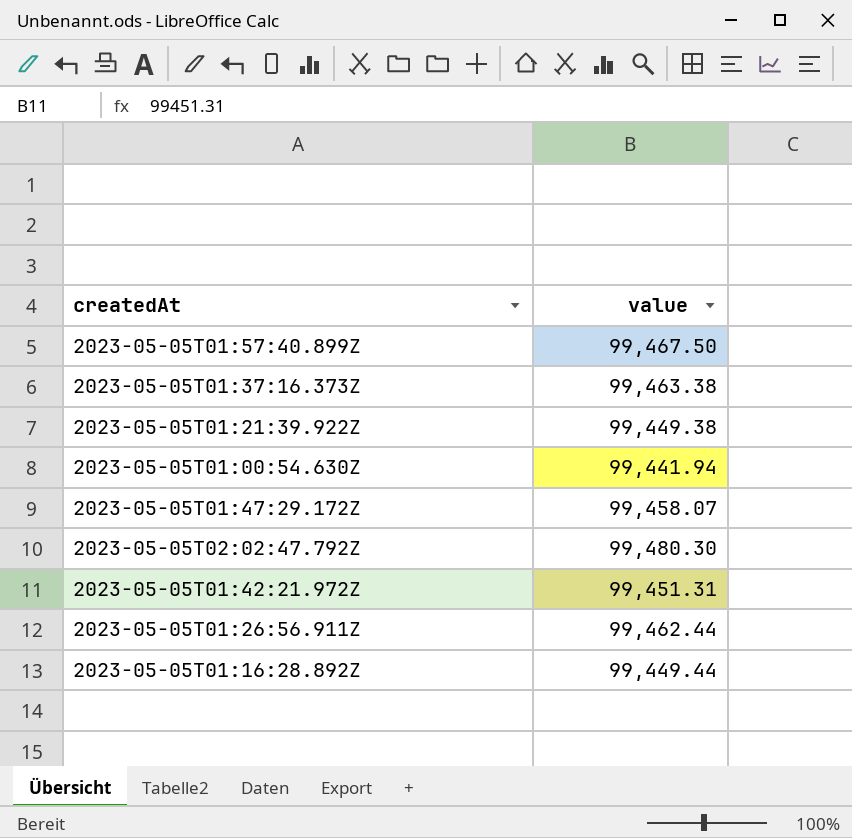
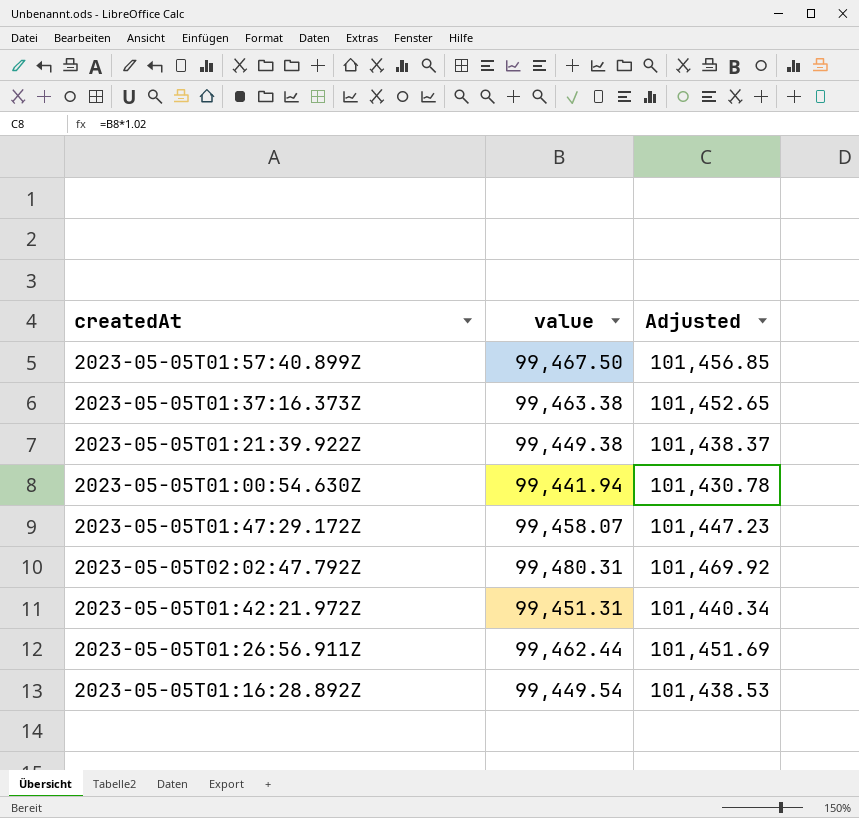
column Adjusted | formula: none -> [value] * 1.02
2023-05-05T02:02:47.792Z | value: 99,480.30 -> 99,480.31
2023-05-05T01:16:28.892Z | value: 99,449.44 -> 99,449.54

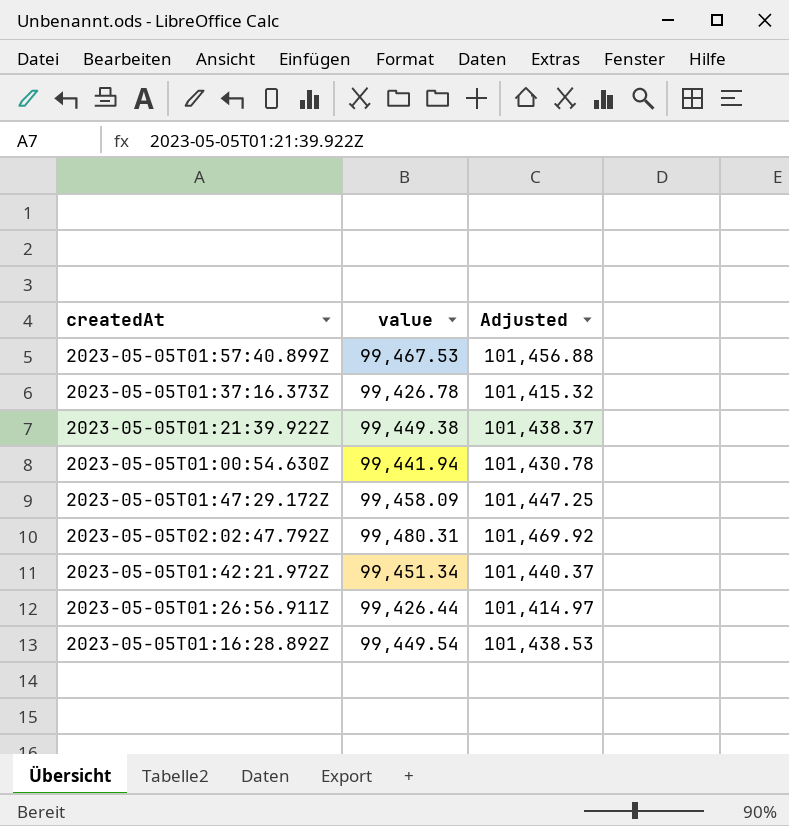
2023-05-05T01:57:40.899Z | value: 99,467.50 -> 99,467.53
2023-05-05T01:57:40.899Z | Adjusted: 101,456.85 -> 101,456.88
2023-05-05T01:37:16.373Z | value: 99,463.38 -> 99,426.78
2023-05-05T01:37:16.373Z | Adjusted: 101,452.65 -> 101,415.32
2023-05-05T01:47:29.172Z | value: 99,458.07 -> 99,458.09
2023-05-05T01:47:29.172Z | Adjusted: 101,447.23 -> 101,447.25
2023-05-05T01:42:21.972Z | value: 99,451.31 -> 99,451.34
2023-05-05T01:42:21.972Z | Adjusted: 101,440.34 -> 101,440.37
2023-05-05T01:26:56.911Z | value: 99,462.44 -> 99,426.44
2023-05-05T01:26:56.911Z | Adjusted: 101,451.69 -> 101,414.97

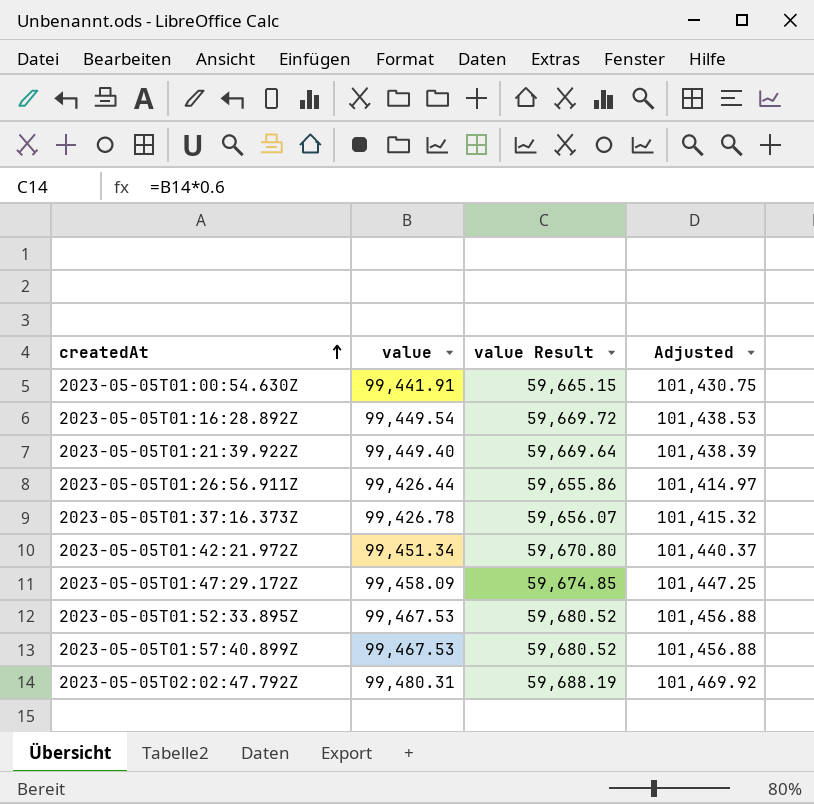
row order: none -> createdAt ascending
column value Result | formula: none -> [value] * 0.6
2023-05-05T01:00:54.630Z | value: 99,441.94 -> 99,441.91
2023-05-05T01:00:54.630Z | Adjusted: 101,430.78 -> 101,430.75
2023-05-05T01:21:39.922Z | value: 99,449.38 -> 99,449.40
2023-05-05T01:21:39.922Z | Adjusted: 101,438.37 -> 101,438.39
row 2023-05-05T01:52:33.895Z: none -> 99,467.53 | 59,680.52 | 101,456.88

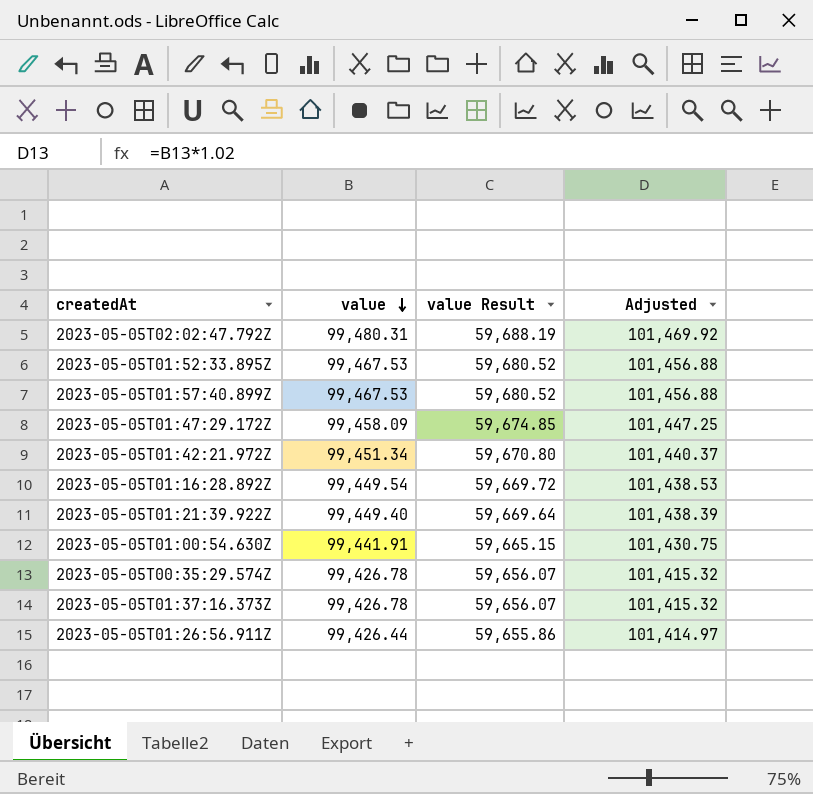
row order: createdAt ascending -> value descending
row 2023-05-05T00:35:29.574Z: none -> 99,426.78 | 59,656.07 | 101,415.32

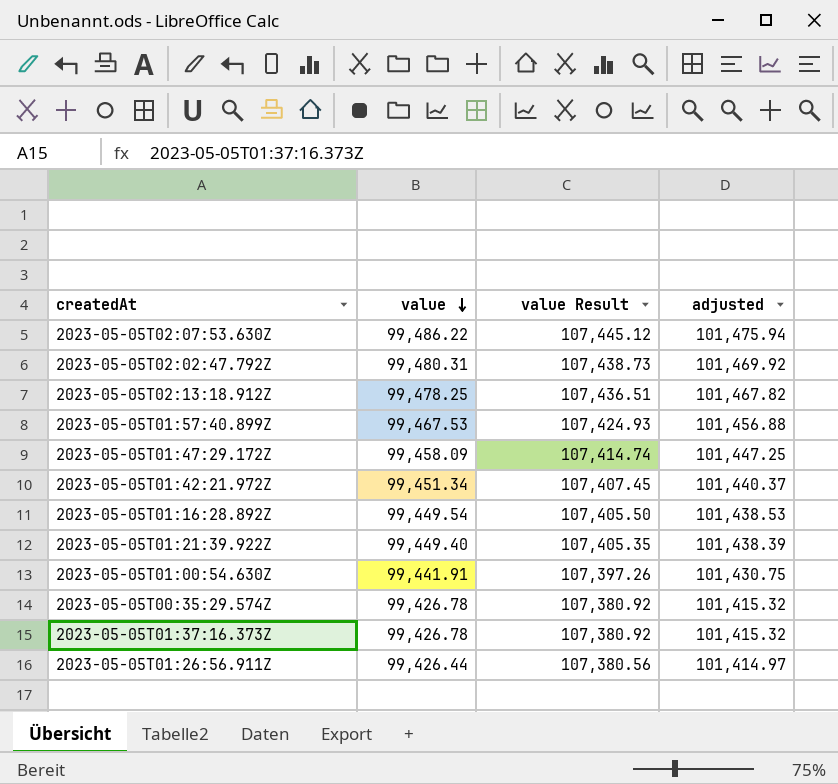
column value Result | formula: [value] * 0.6 -> [value] * 1.08
column name: Adjusted -> adjusted
row 2023-05-05T01:52:33.895Z: 99,467.53 | 59,680.52 | 101,456.88 -> none
row 2023-05-05T02:07:53.630Z: none -> 99,486.22 | 107,445.12 | 101,475.94
row 2023-05-05T02:13:18.912Z: none -> 99,478.25 | 107,436.51 | 101,467.82

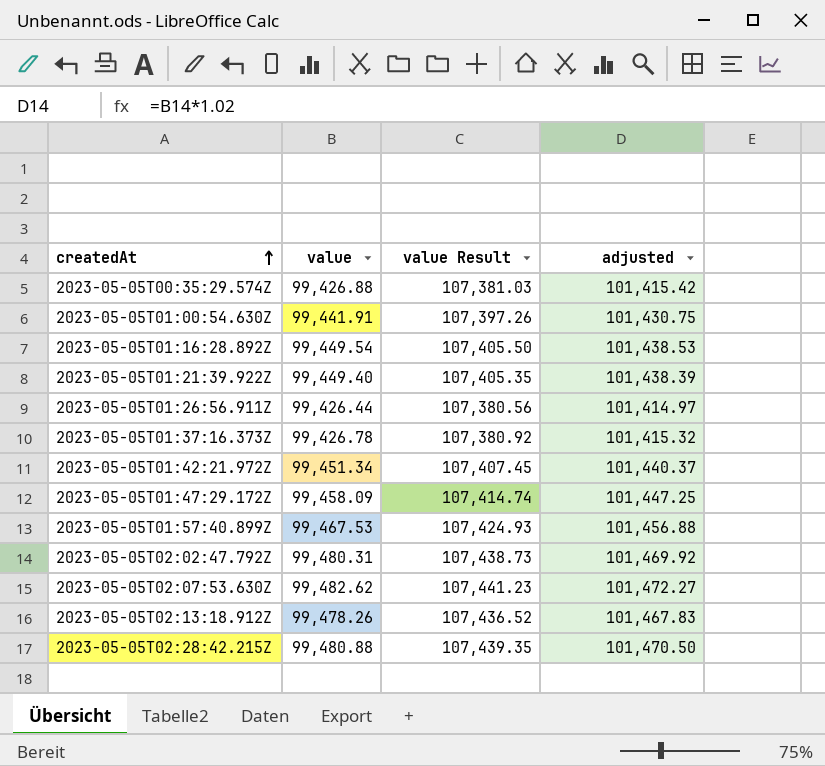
row order: value descending -> createdAt ascending
2023-05-05T00:35:29.574Z | value: 99,426.78 -> 99,426.88
2023-05-05T00:35:29.574Z | value Result: 107,380.92 -> 107,381.03
2023-05-05T00:35:29.574Z | adjusted: 101,415.32 -> 101,415.42
2023-05-05T02:07:53.630Z | value: 99,486.22 -> 99,482.62
2023-05-05T02:07:53.630Z | value Result: 107,445.12 -> 107,441.23
2023-05-05T02:07:53.630Z | adjusted: 101,475.94 -> 101,472.27
2023-05-05T02:13:18.912Z | value: 99,478.25 -> 99,478.26
2023-05-05T02:13:18.912Z | value Result: 107,436.51 -> 107,436.52
2023-05-05T02:13:18.912Z | adjusted: 101,467.82 -> 101,467.83
row 2023-05-05T02:28:42.215Z: none -> 99,480.88 | 107,439.35 | 101,470.50

